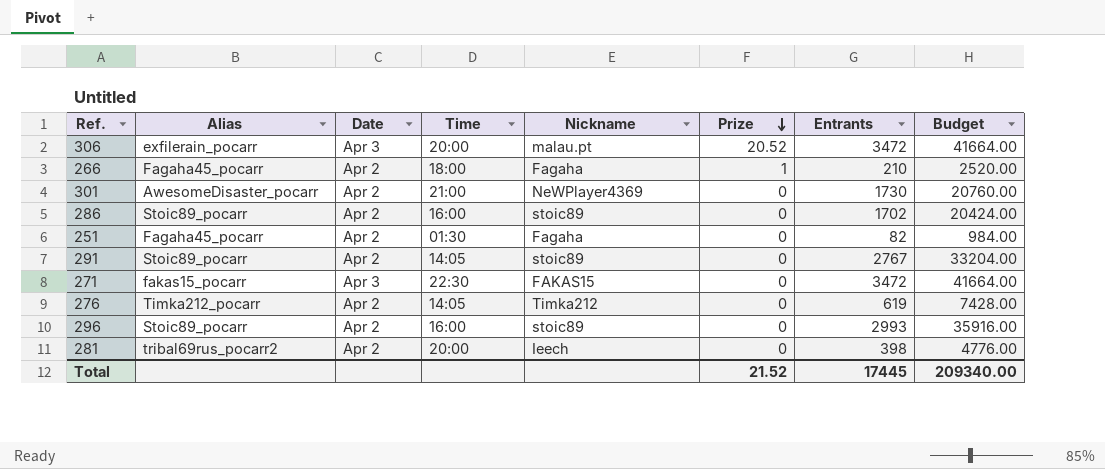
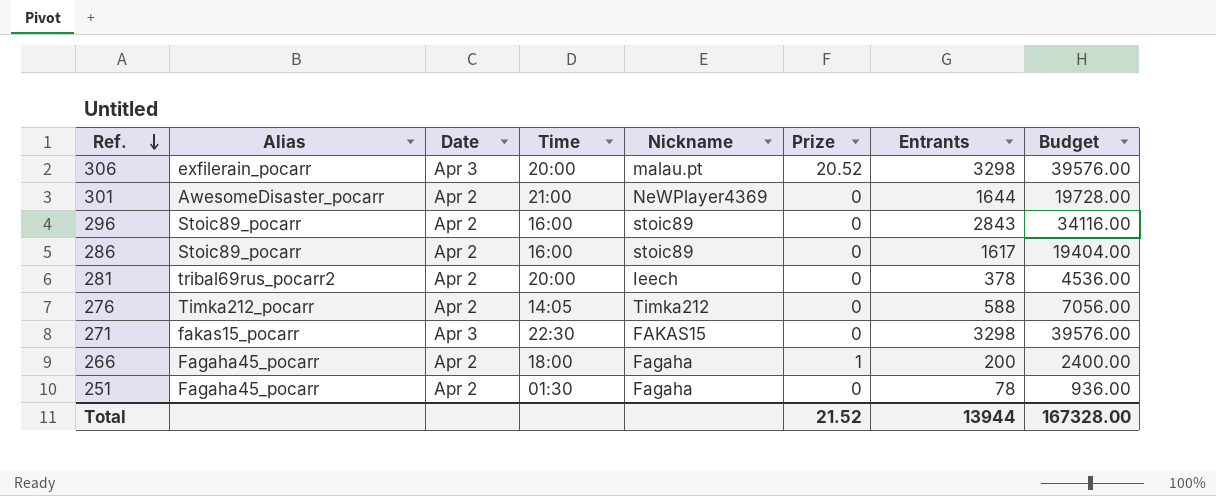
row order: Prize descending -> Ref. descending
row 291: Stoic89_pocarr | Apr 2 | 14:05 | stoic89 | 0 | 2767 | 33204.00 -> none
306 | Entrants: 3472 -> 3298
306 | Budget: 41664.00 -> 39576.00
301 | Entrants: 1730 -> 1644
301 | Budget: 20760.00 -> 19728.00
296 | Entrants: 2993 -> 2843
296 | Budget: 35916.00 -> 34116.00
286 | Entrants: 1702 -> 1617
286 | Budget: 20424.00 -> 19404.00
281 | Entrants: 398 -> 378
281 | Budget: 4776.00 -> 4536.00
276 | Entrants: 619 -> 588
276 | Budget: 7428.00 -> 7056.00
271 | Entrants: 3472 -> 3298
271 | Budget: 41664.00 -> 39576.00
266 | Entrants: 210 -> 200
266 | Budget: 2520.00 -> 2400.00
251 | Entrants: 82 -> 78
251 | Budget: 984.00 -> 936.00
Total | Entrants: 17445 -> 13944
Total | Budget: 209340.00 -> 167328.00

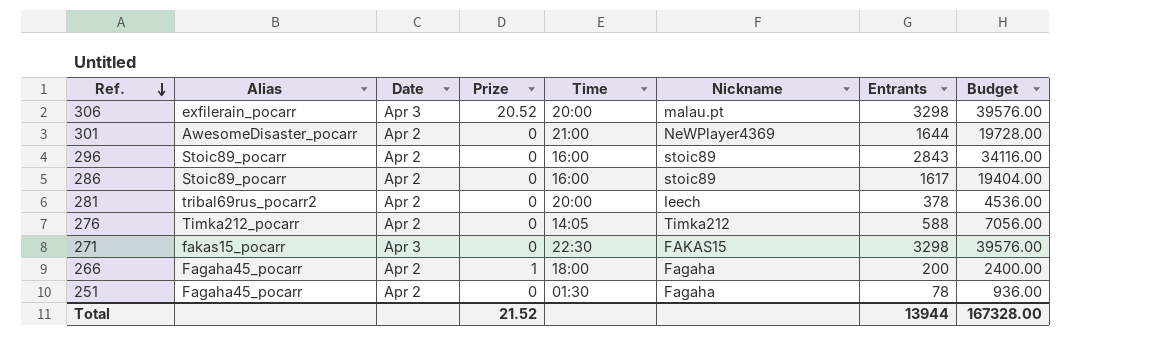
column Prize | position: 6 -> 4

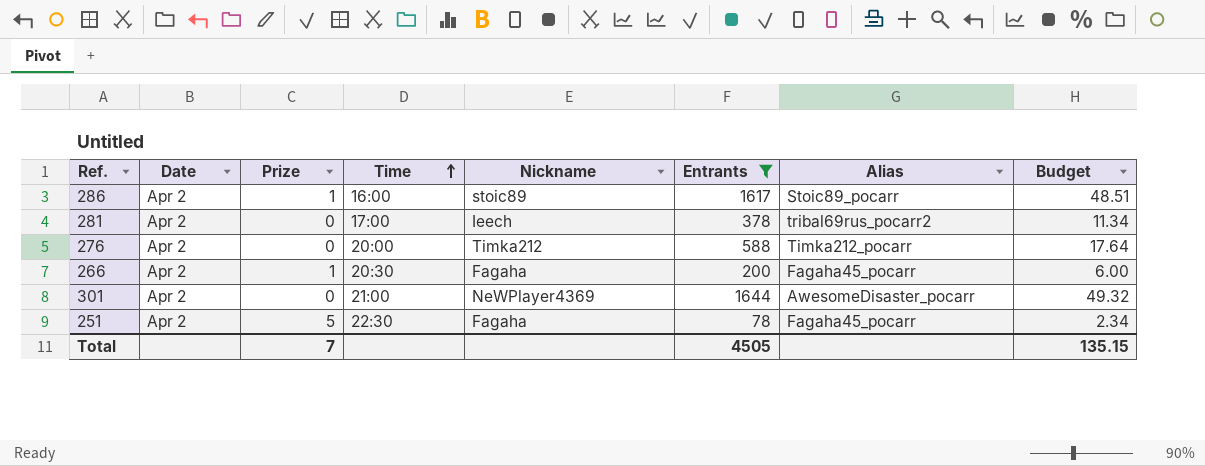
filter: none -> Entrants <= 1644
row order: Ref. descending -> Time ascending
column Alias | position: 2 -> 7
column Budget | formula: [Entrants] * 12 -> [Entrants] * 0.03
286 | Prize: 0 -> 1
281 | Time: 20:00 -> 17:00
276 | Time: 14:05 -> 20:00
266 | Time: 18:00 -> 20:30
251 | Prize: 0 -> 5
251 | Time: 01:30 -> 22:30
Total | Prize: 21.52 -> 7
Total | Entrants: 13944 -> 4505
Total | Budget: 167328.00 -> 135.15

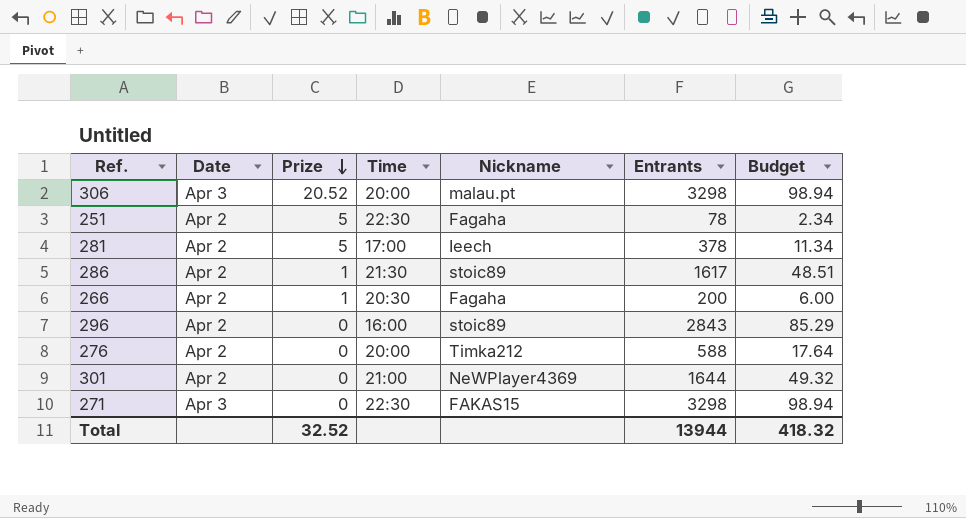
filter: Entrants <= 1644 -> none
row order: Time ascending -> Prize descending
column Alias | position: 7 -> none
281 | Prize: 0 -> 5
286 | Time: 16:00 -> 21:30
Total | Prize: 7 -> 32.52
Total | Entrants: 4505 -> 13944
Total | Budget: 135.15 -> 418.32

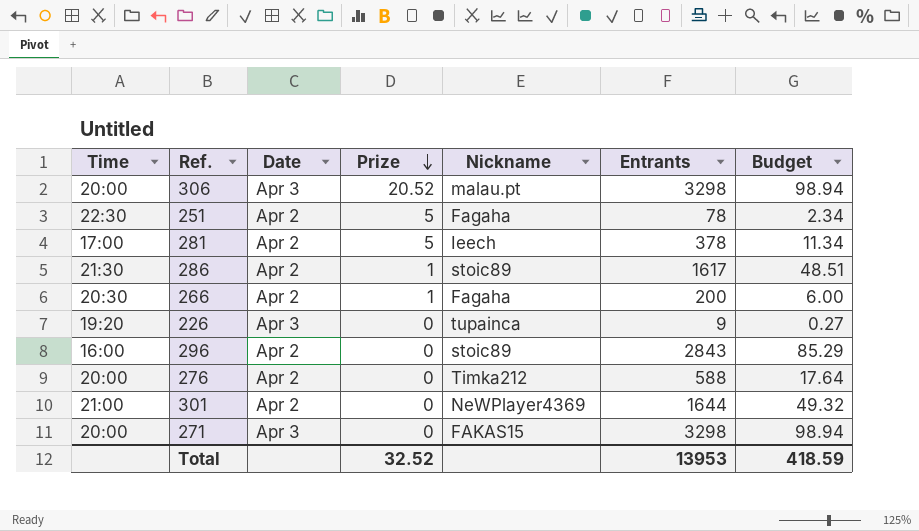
column Time | position: 4 -> 1
row 226: none -> 19:20 | Apr 3 | 0 | tupainca | 9 | 0.27
271 | Time: 22:30 -> 20:00
Total | Entrants: 13944 -> 13953
Total | Budget: 418.32 -> 418.59

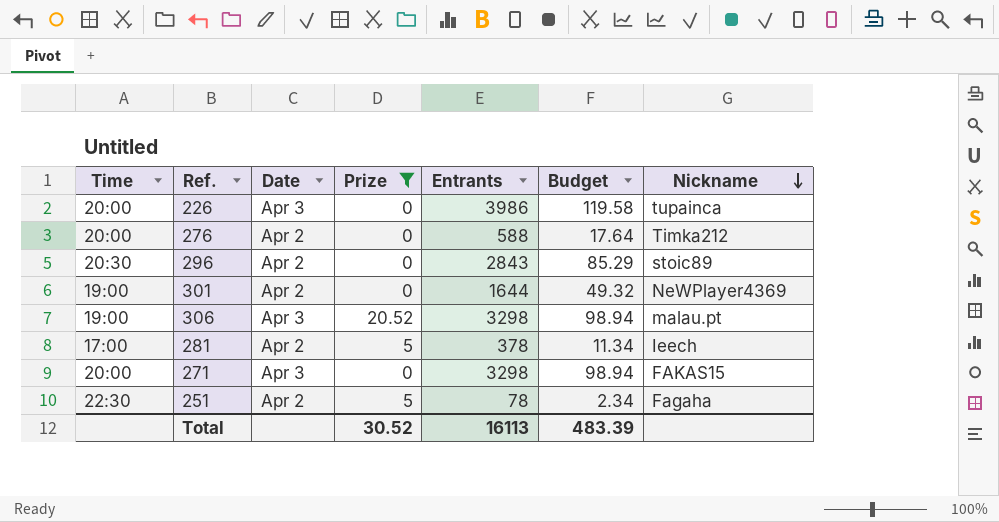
filter: none -> Prize != 1
row order: Prize descending -> Nickname descending
column Nickname | position: 5 -> 7
226 | Time: 19:20 -> 20:00
226 | Entrants: 9 -> 3986
226 | Budget: 0.27 -> 119.58
296 | Time: 16:00 -> 20:30
301 | Time: 21:00 -> 19:00
306 | Time: 20:00 -> 19:00
Total | Prize: 32.52 -> 30.52
Total | Entrants: 13953 -> 16113
Total | Budget: 418.59 -> 483.39

